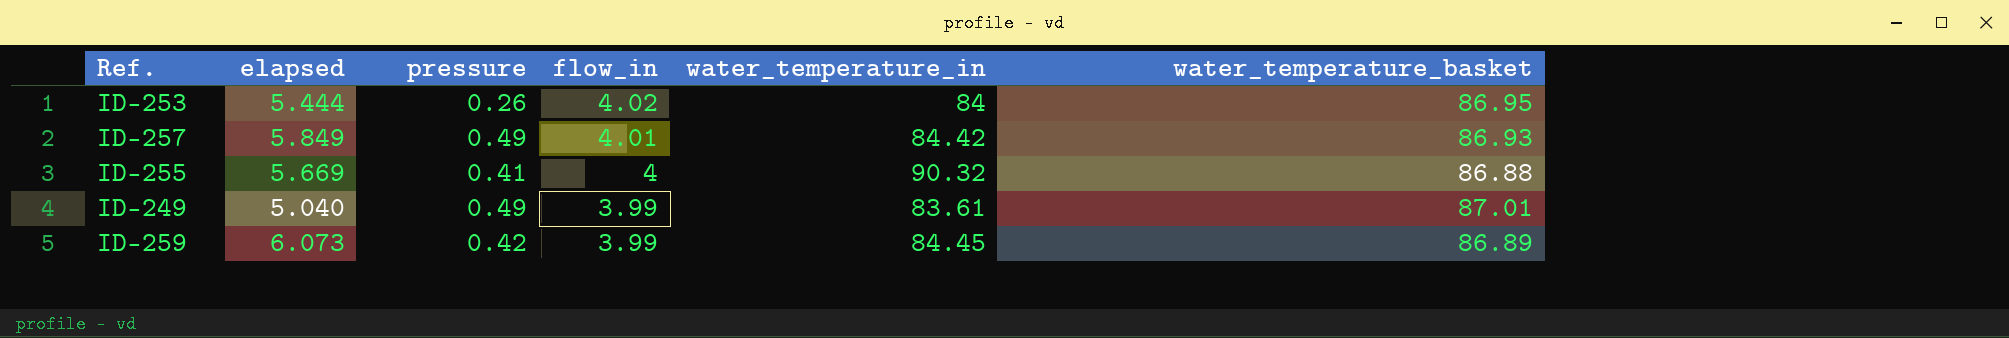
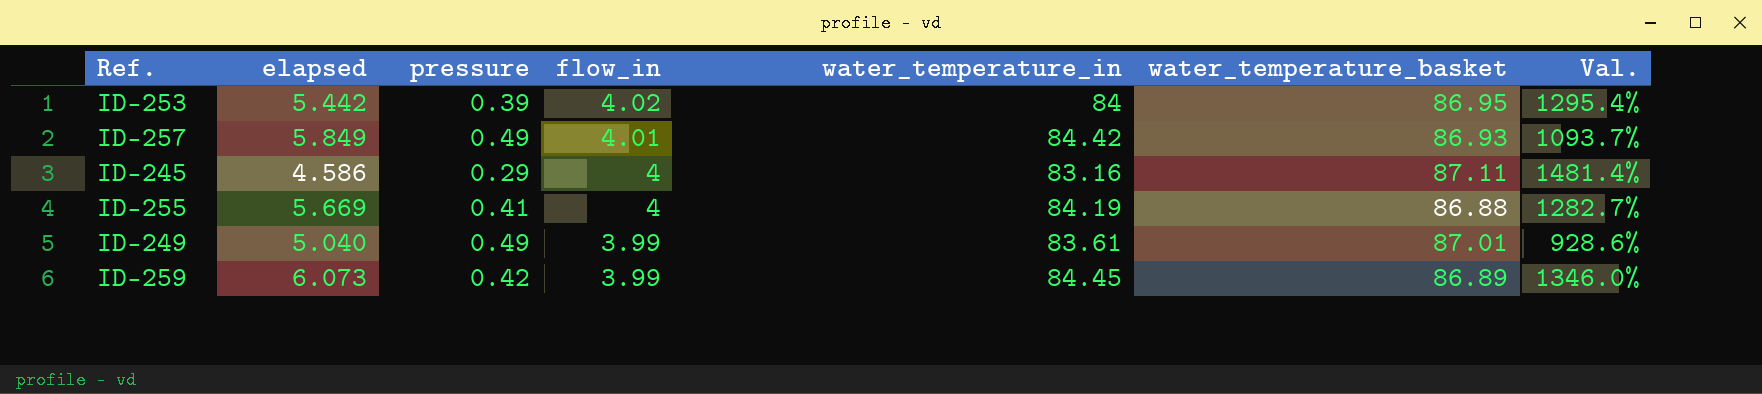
column Val. | formula: none -> ([elapsed] - [pressure]) / [pressure]
ID-253 | elapsed: 5.444 -> 5.442
ID-253 | pressure: 0.26 -> 0.39
row ID-245: none -> 4.586 | 0.29 | 4 | 83.16 | 87.11 | 1481.4%
ID-255 | water_temperature_in: 90.32 -> 84.19

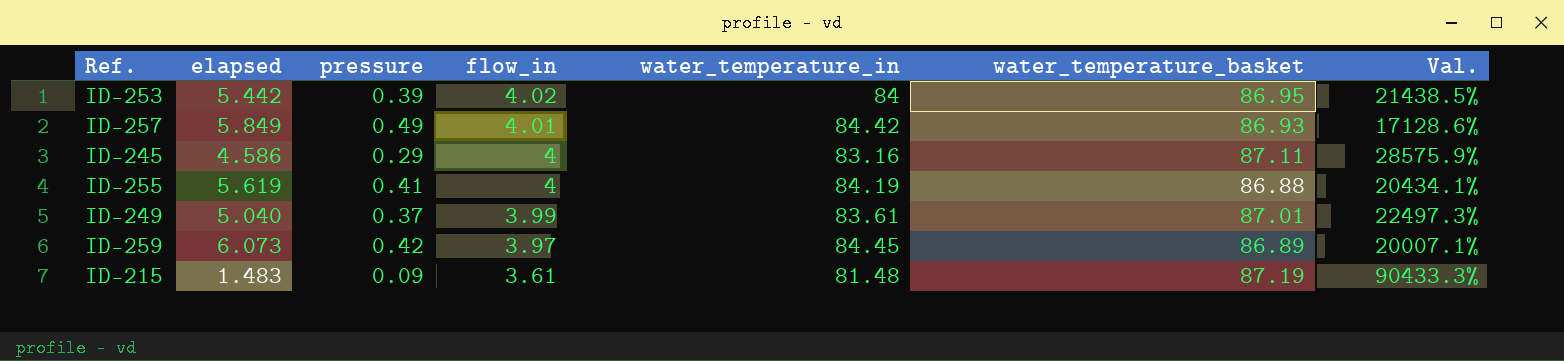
column Val. | formula: ([elapsed] - [pressure]) / [pressure] -> ([water_temperature_in] - [pressure]) / [pressure]
ID-255 | elapsed: 5.669 -> 5.619
ID-249 | pressure: 0.49 -> 0.37
ID-259 | flow_in: 3.99 -> 3.97
row ID-215: none -> 1.483 | 0.09 | 3.61 | 81.48 | 87.19 | 90433.3%

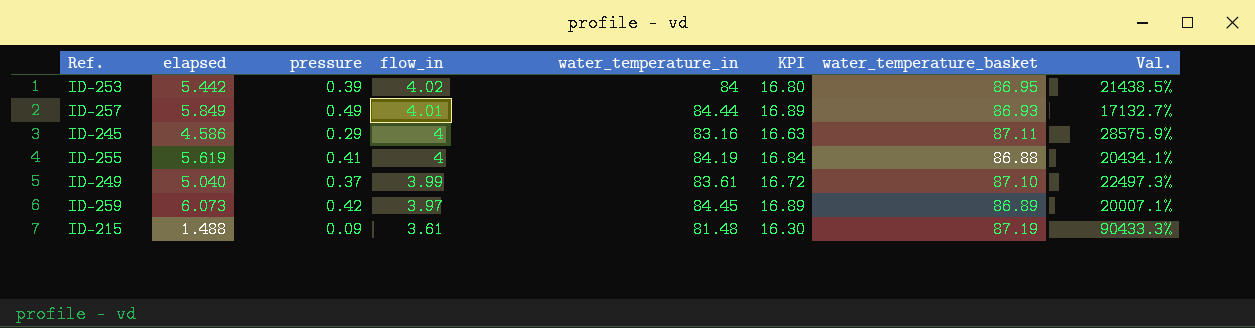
column KPI | formula: none -> [water_temperature_in] * 0.2
ID-257 | water_temperature_in: 84.42 -> 84.44
ID-257 | Val.: 17128.6% -> 17132.7%
ID-249 | water_temperature_basket: 87.01 -> 87.10
ID-215 | elapsed: 1.483 -> 1.488

